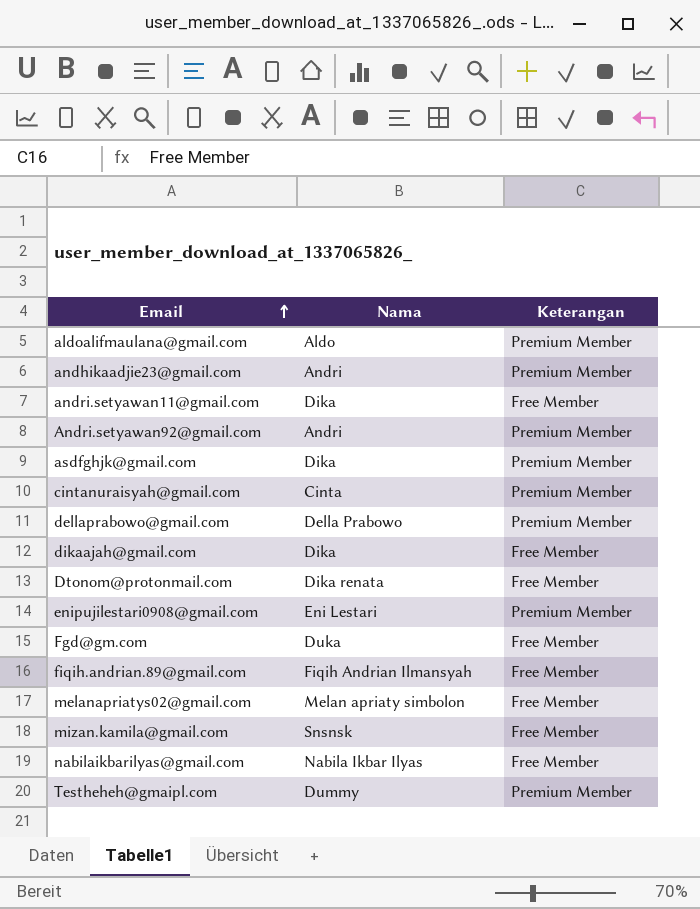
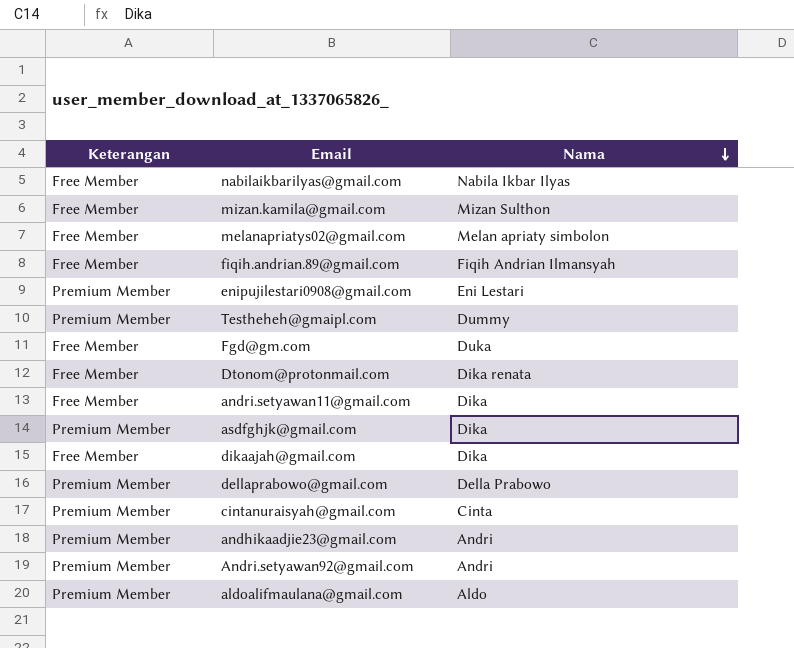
row order: Email ascending -> Nama descending
column Keterangan | position: 3 -> 1
mizan.kamila@gmail.com | Nama: Snsnsk -> Mizan Sulthon

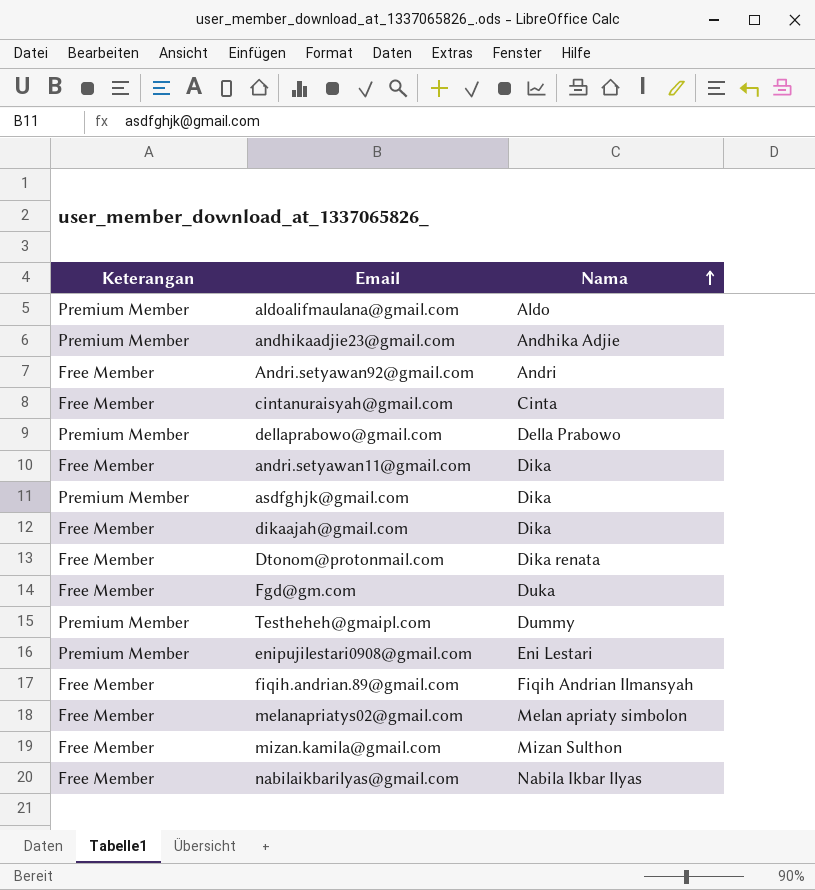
row order: Nama descending -> Nama ascending
andhikaadjie23@gmail.com | Nama: Andri -> Andhika Adjie
Andri.setyawan92@gmail.com | Keterangan: Premium Member -> Free Member
cintanuraisyah@gmail.com | Keterangan: Premium Member -> Free Member

